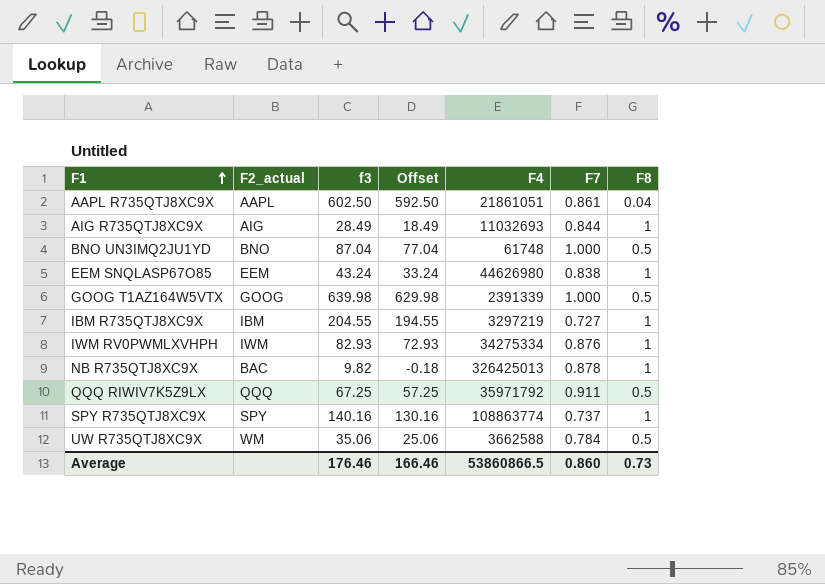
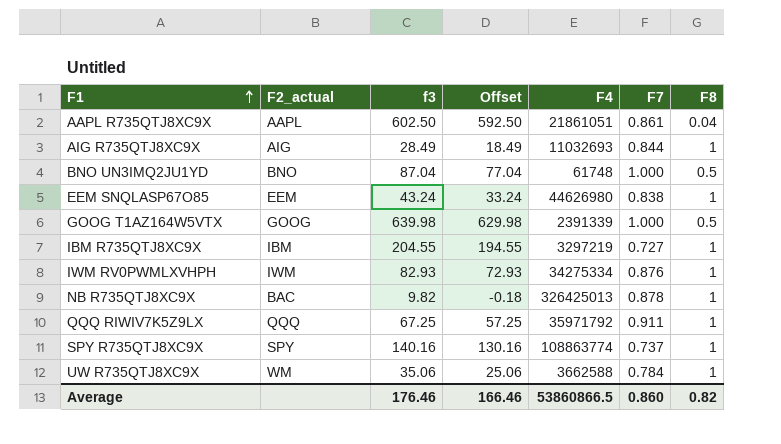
QQQ RIWIV7K5Z9LX | F8: 0.5 -> 1
UW R735QTJ8XC9X | F8: 0.5 -> 1
Average | F8: 0.73 -> 0.82

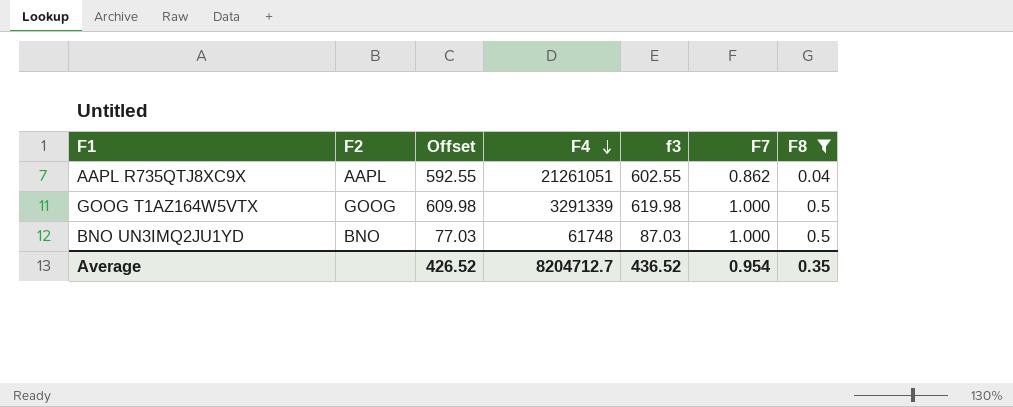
filter: none -> F8 != 1
row order: F1 ascending -> F4 descending
column name: F2_actual -> F2
column f3 | position: 3 -> 5
AAPL R735QTJ8XC9X | Offset: 592.50 -> 592.55
AAPL R735QTJ8XC9X | F4: 21861051 -> 21261051
AAPL R735QTJ8XC9X | f3: 602.50 -> 602.55
AAPL R735QTJ8XC9X | F7: 0.861 -> 0.862
GOOG T1AZ164W5VTX | Offset: 629.98 -> 609.98
GOOG T1AZ164W5VTX | F4: 2391339 -> 3291339
GOOG T1AZ164W5VTX | f3: 639.98 -> 619.98
BNO UN3IMQ2JU1YD | Offset: 77.04 -> 77.03
BNO UN3IMQ2JU1YD | f3: 87.04 -> 87.03
Average | Offset: 166.46 -> 426.52
Average | F4: 53860866.5 -> 8204712.7
Average | f3: 176.46 -> 436.52
Average | F7: 0.860 -> 0.954
Average | F8: 0.82 -> 0.35

